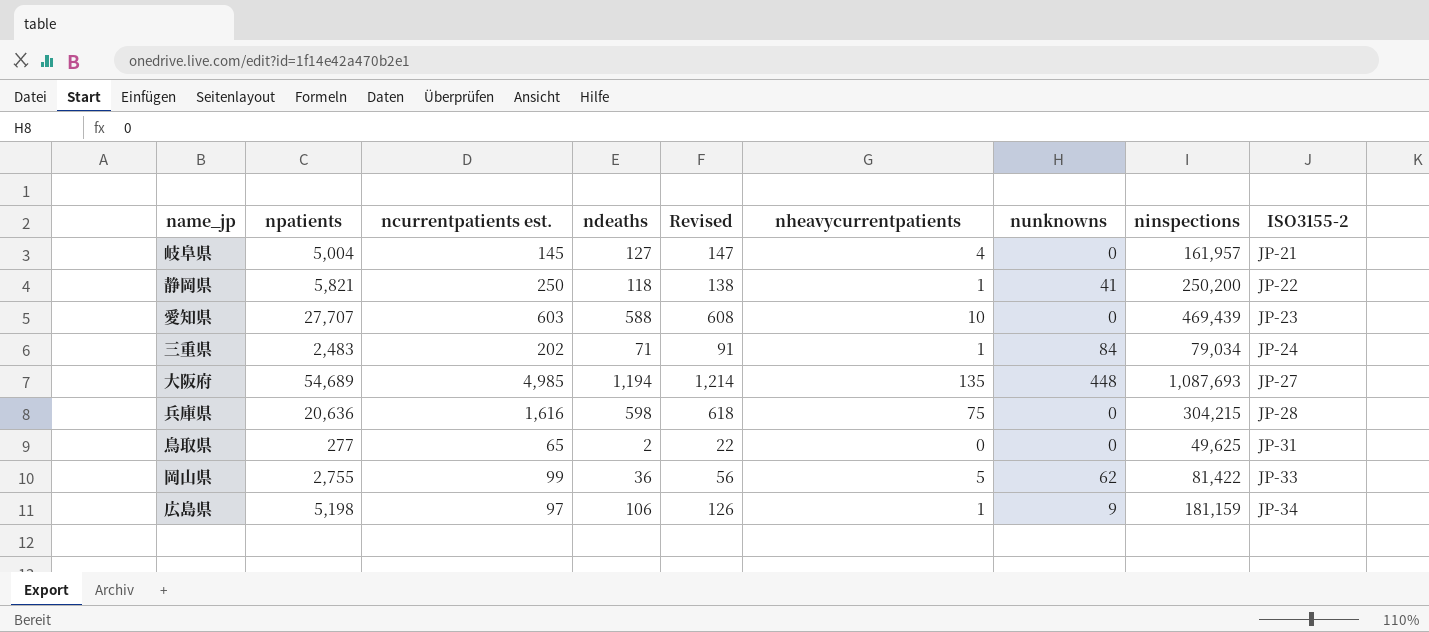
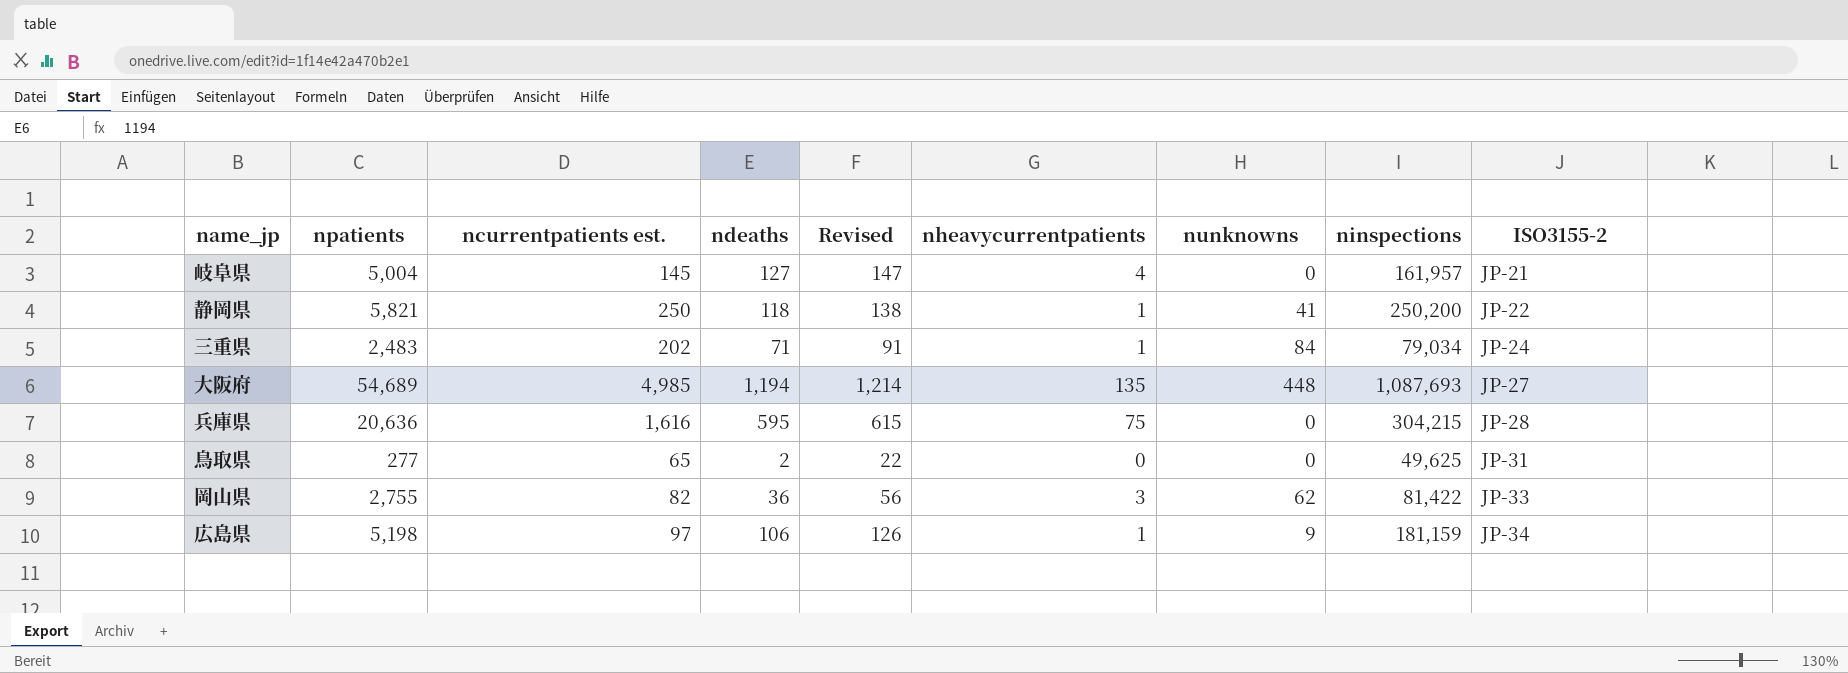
row 愛知県: 27,707 | 603 | 588 | 608 | 10 | 0 | 469,439 | JP-23 -> none
兵庫県 | ndeaths: 598 -> 595
兵庫県 | Revised: 618 -> 615
岡山県 | ncurrentpatients est.: 99 -> 82
岡山県 | nheavycurrentpatients: 5 -> 3

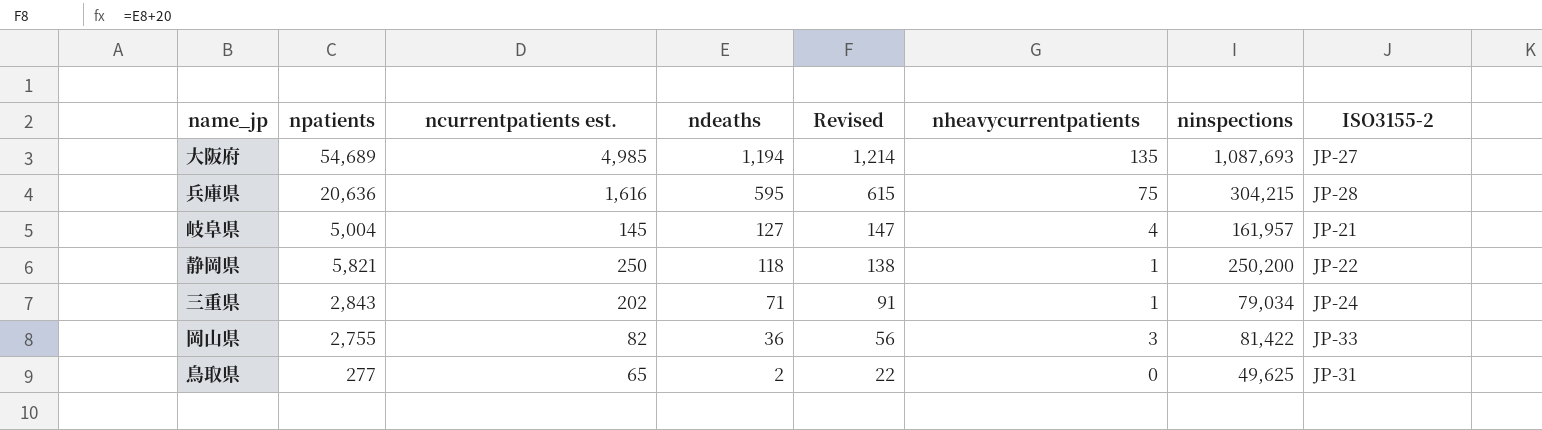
row order: ISO3155-2 ascending -> ndeaths descending
column nunknowns | position: 7 -> none
row 広島県: 5,198 | 97 | 106 | 126 | 1 | 9 | 181,159 | JP-34 -> none
三重県 | npatients: 2,483 -> 2,843

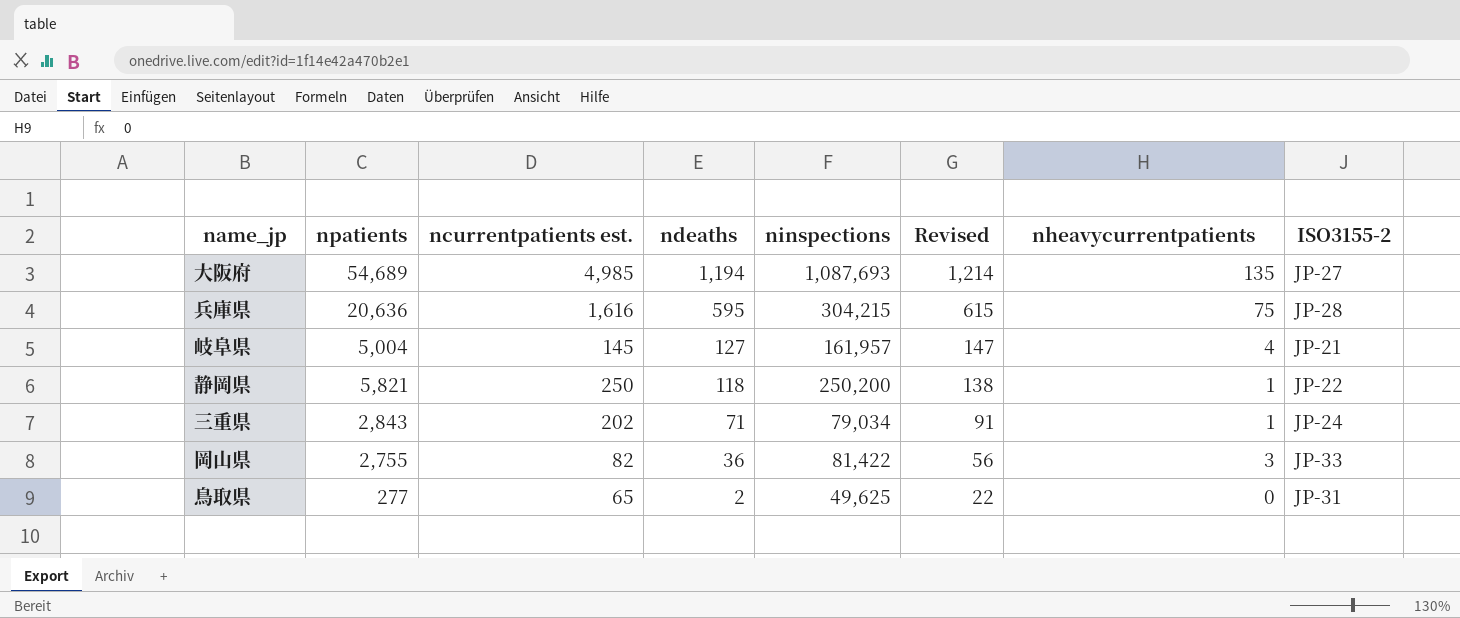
column ninspections | position: 7 -> 5

